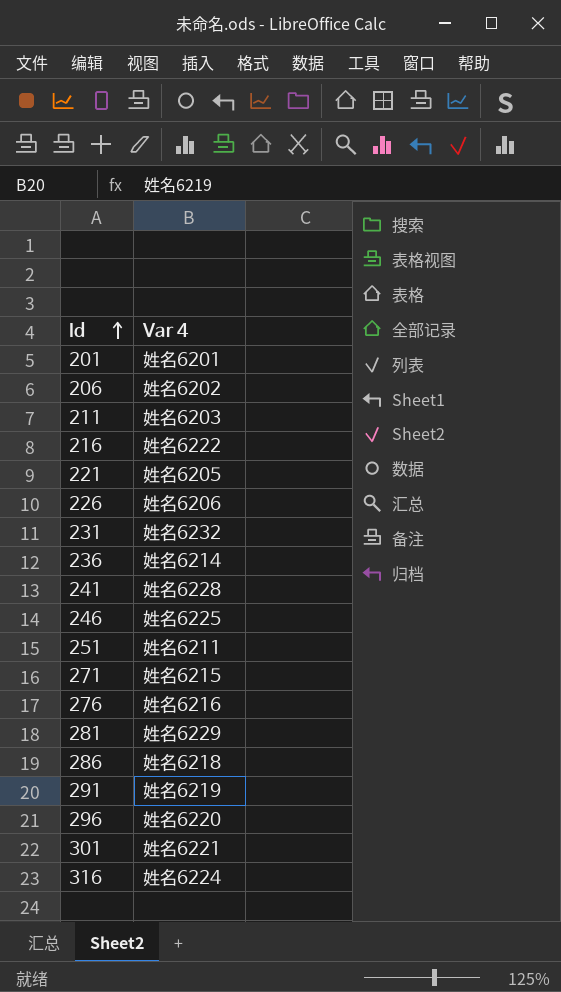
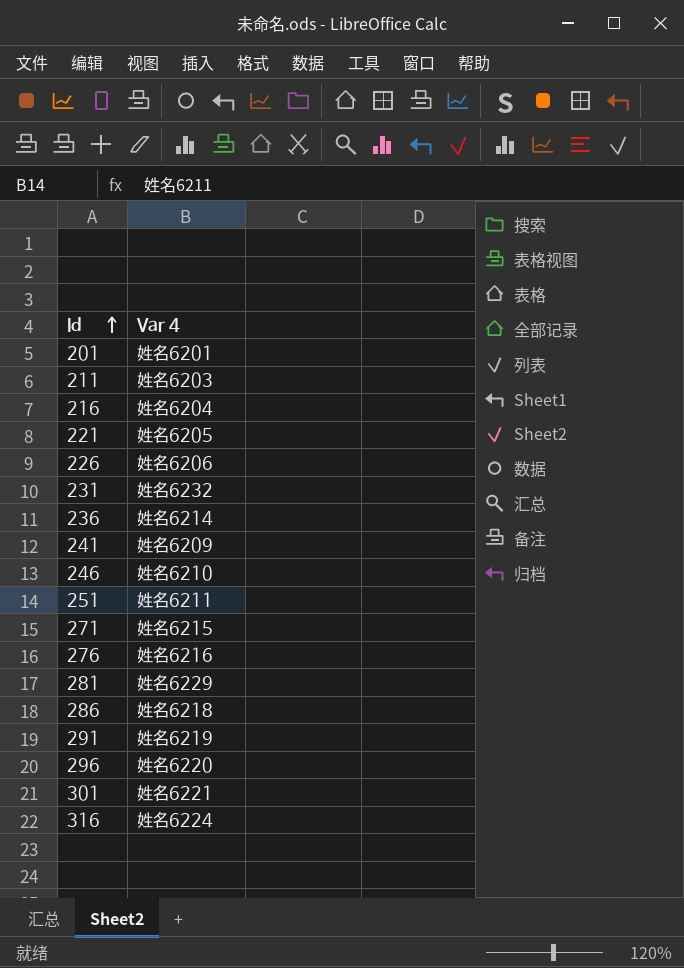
row 206: 姓名6202 -> none
216 | Var 4: 姓名6222 -> 姓名6204
241 | Var 4: 姓名6228 -> 姓名6209
246 | Var 4: 姓名6225 -> 姓名6210

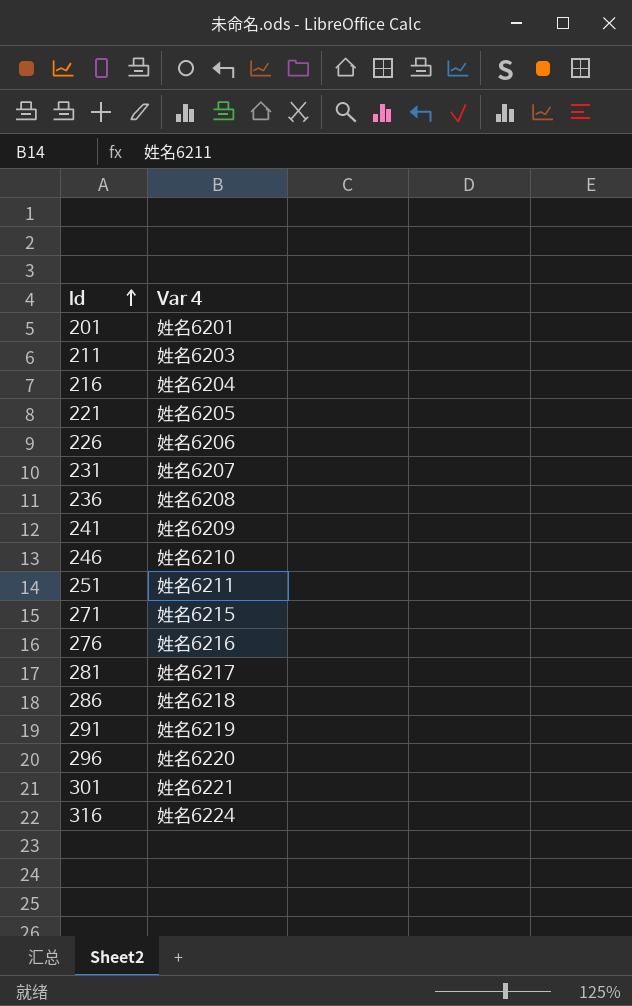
231 | Var 4: 姓名6232 -> 姓名6207
236 | Var 4: 姓名6214 -> 姓名6208
281 | Var 4: 姓名6229 -> 姓名6217

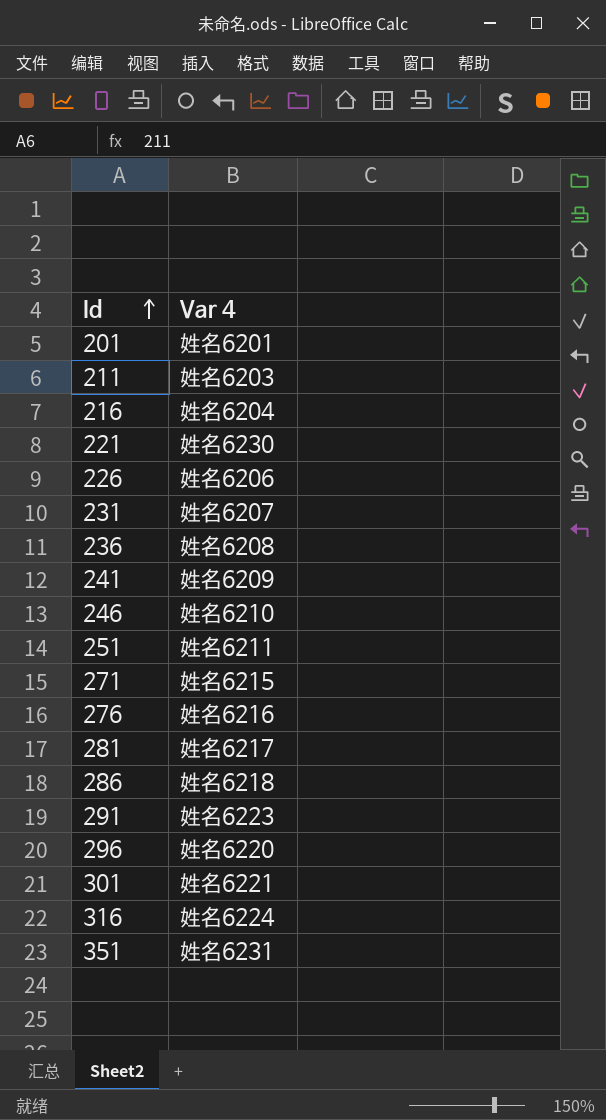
221 | Var 4: 姓名6205 -> 姓名6230
291 | Var 4: 姓名6219 -> 姓名6223
row 351: none -> 姓名6231

